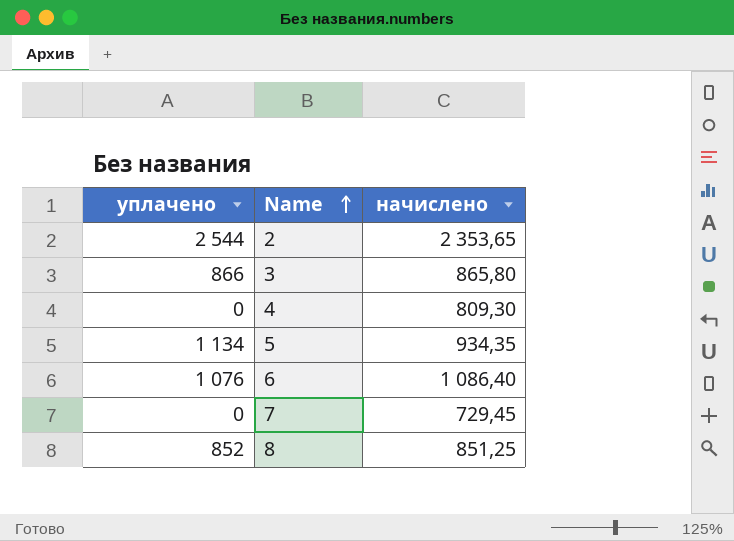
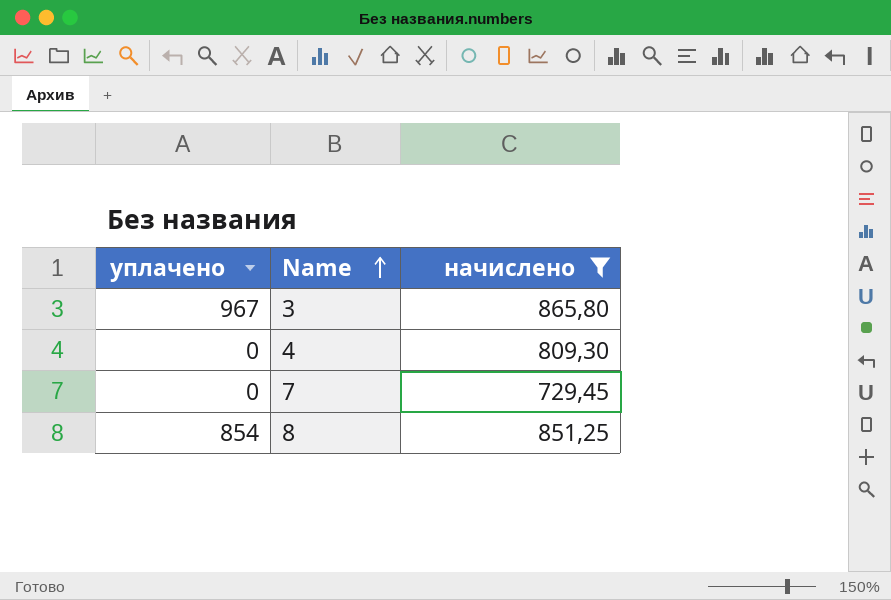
filter: none -> начислено <= 865,80
3 | уплачено: 866 -> 967
8 | уплачено: 852 -> 854

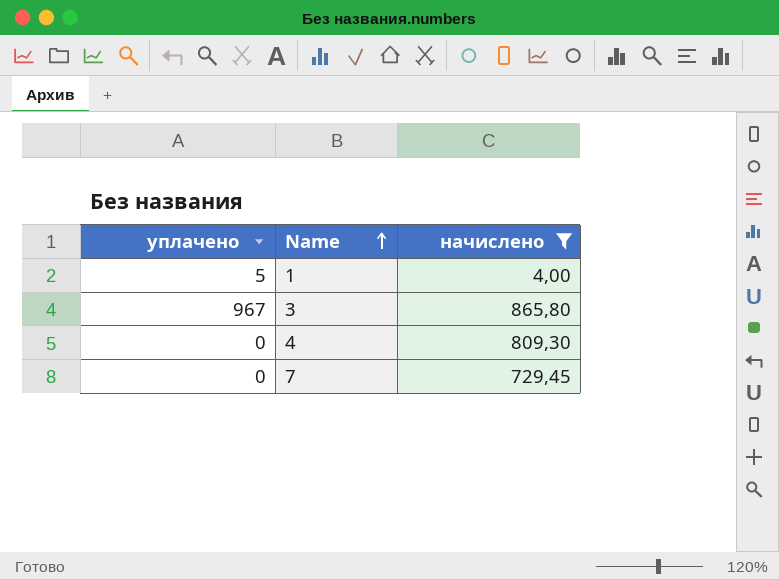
row 8: 854 | 851,25 -> none
row 1: none -> 5 | 4,00

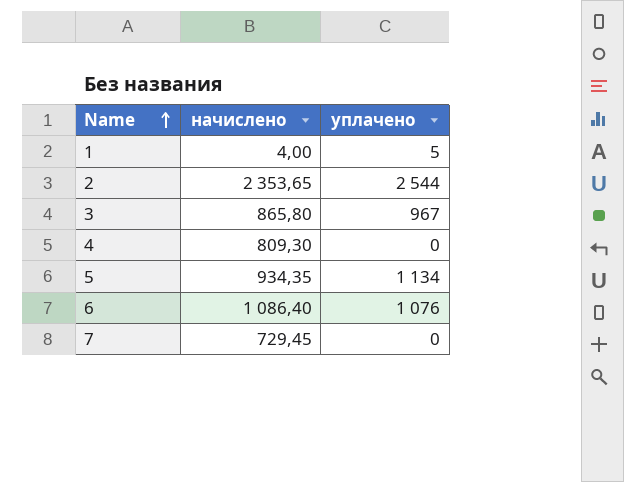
filter: начислено <= 865,80 -> none
column уплачено | position: 1 -> 3

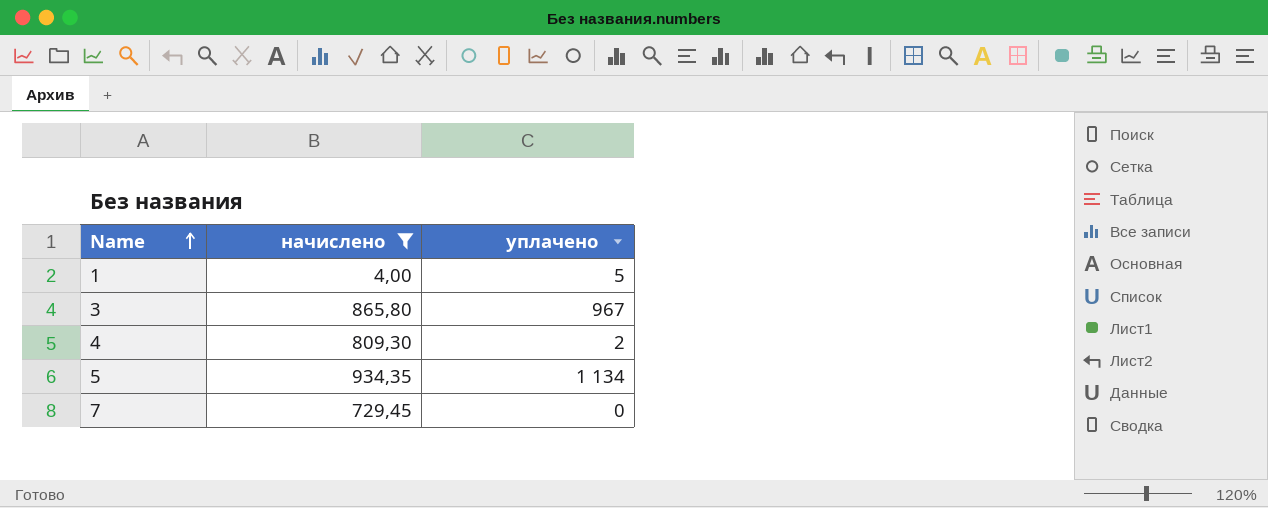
filter: none -> начислено <= 934,35
4 | уплачено: 0 -> 2

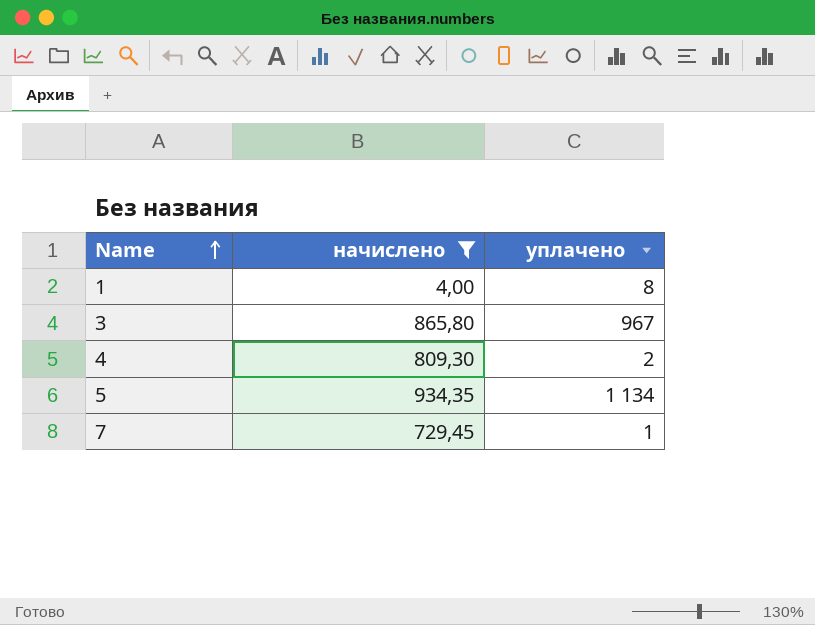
1 | уплачено: 5 -> 8
7 | уплачено: 0 -> 1

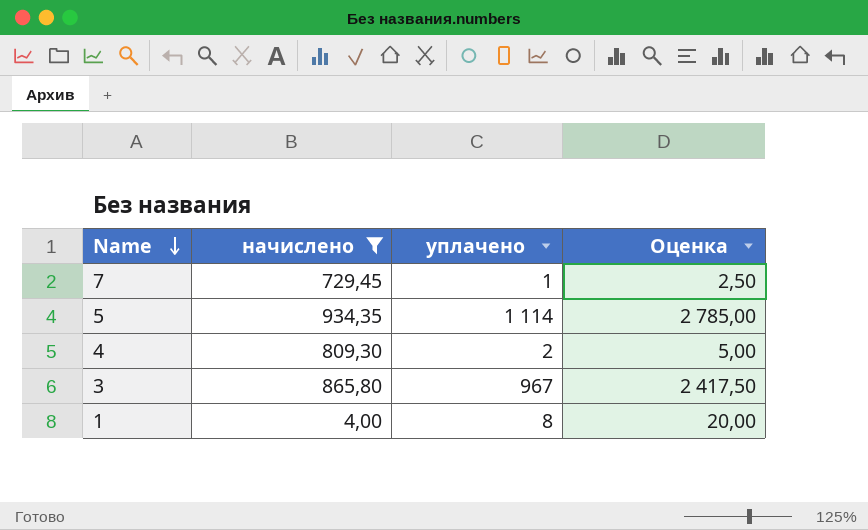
row order: Name ascending -> Name descending
column Оценка | formula: none -> [уплачено] * 2,5
5 | уплачено: 1 134 -> 1 114

